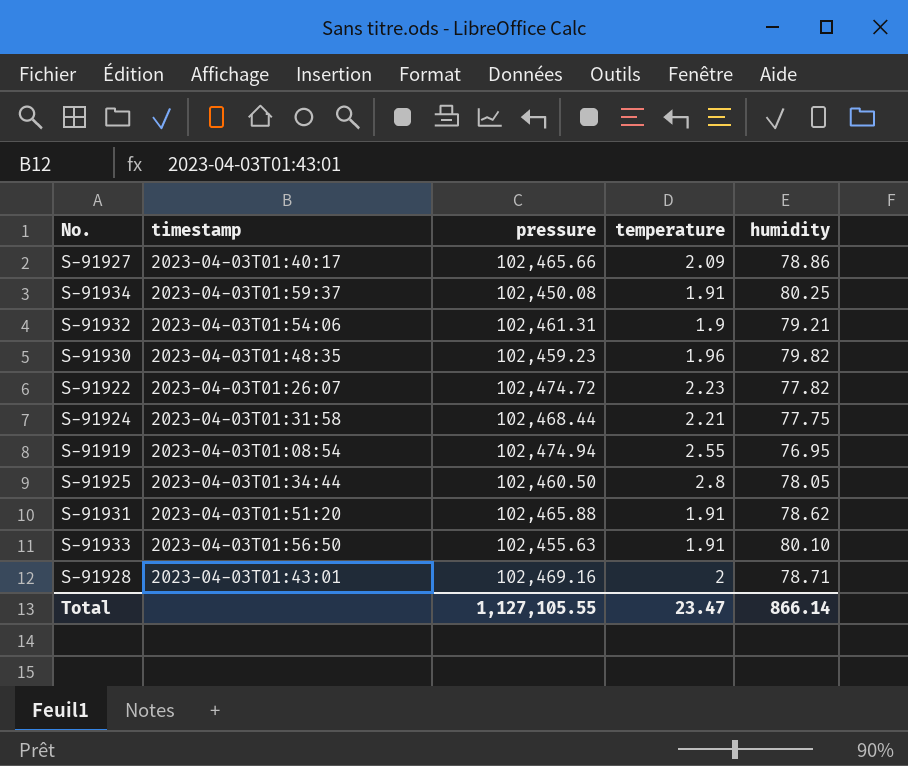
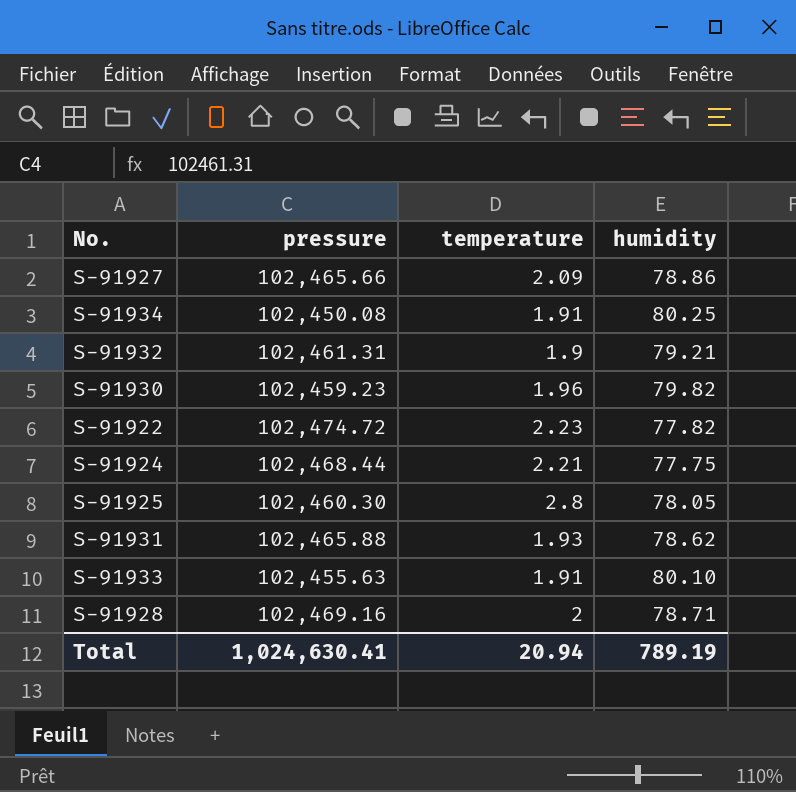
column timestamp | position: 2 -> none
row S-91919: 2023-04-03T01:08:54 | 102,474.94 | 2.55 | 76.95 -> none
S-91925 | pressure: 102,460.50 -> 102,460.30
S-91931 | temperature: 1.91 -> 1.93
Total | pressure: 1,127,105.55 -> 1,024,630.41
Total | temperature: 23.47 -> 20.94
Total | humidity: 866.14 -> 789.19

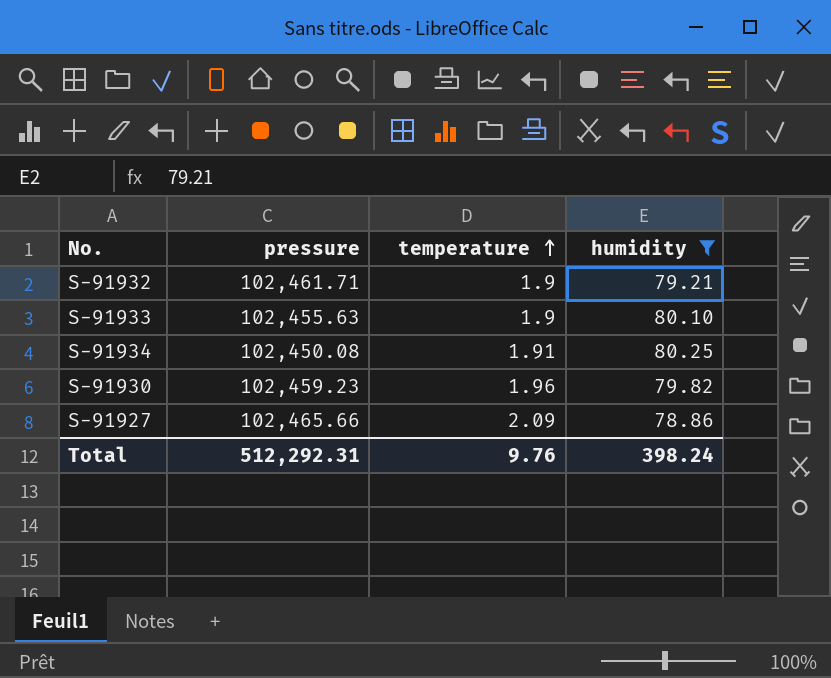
filter: none -> humidity >= 78.86
row order: none -> temperature ascending
S-91932 | pressure: 102,461.31 -> 102,461.71
S-91933 | temperature: 1.91 -> 1.9
Total | pressure: 1,024,630.41 -> 512,292.31
Total | temperature: 20.94 -> 9.76
Total | humidity: 789.19 -> 398.24

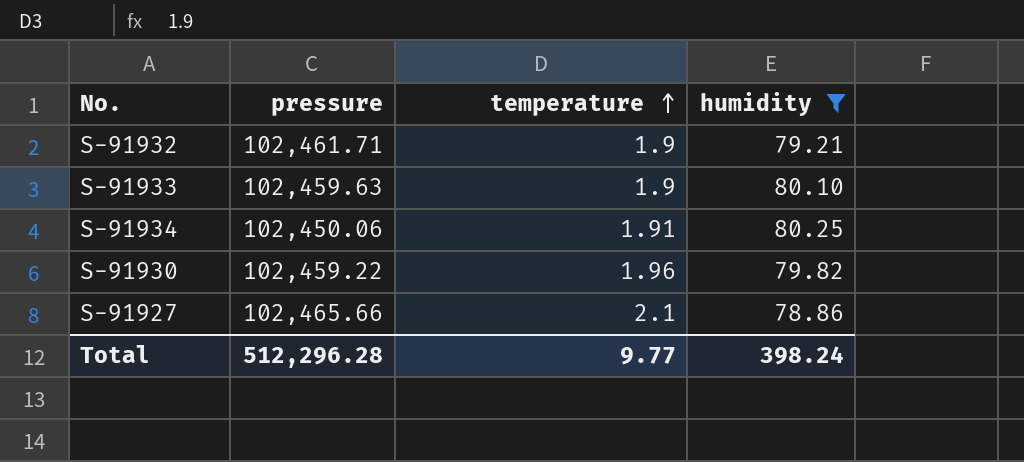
S-91933 | pressure: 102,455.63 -> 102,459.63
S-91934 | pressure: 102,450.08 -> 102,450.06
S-91930 | pressure: 102,459.23 -> 102,459.22
S-91927 | temperature: 2.09 -> 2.1
Total | pressure: 512,292.31 -> 512,296.28
Total | temperature: 9.76 -> 9.77

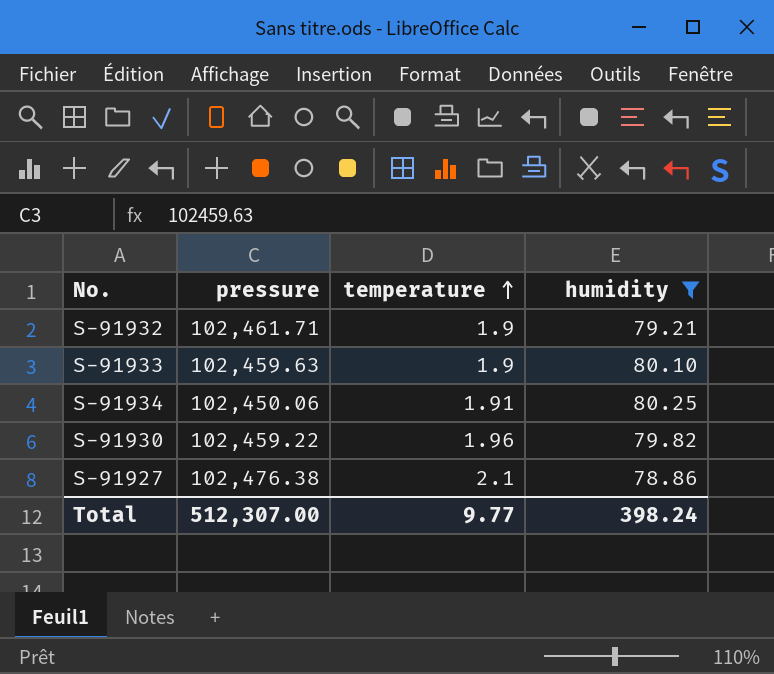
S-91927 | pressure: 102,465.66 -> 102,476.38
Total | pressure: 512,296.28 -> 512,307.00

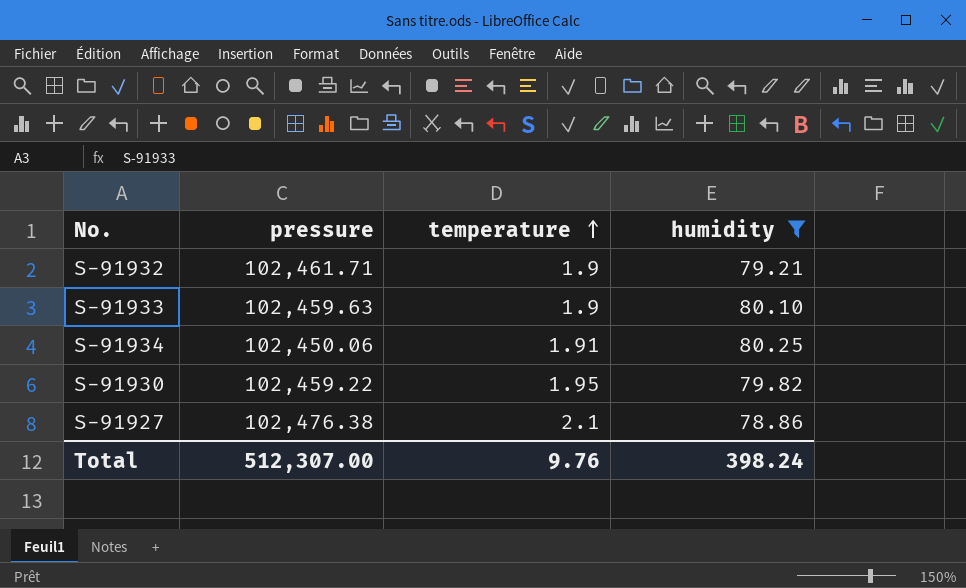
S-91930 | temperature: 1.96 -> 1.95
Total | temperature: 9.77 -> 9.76

